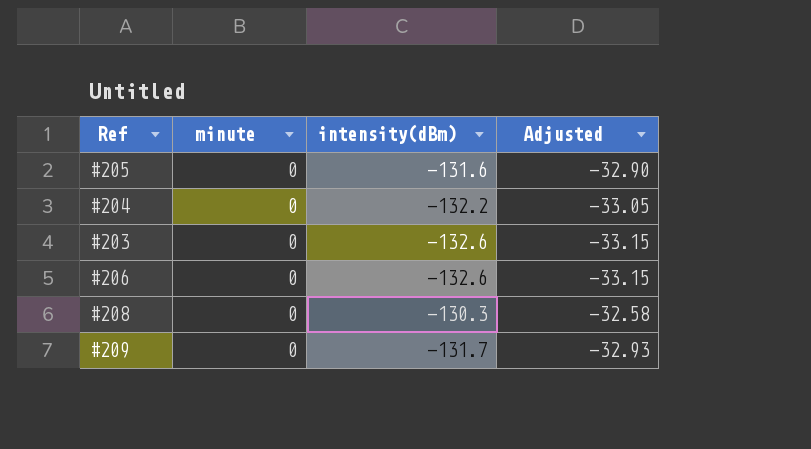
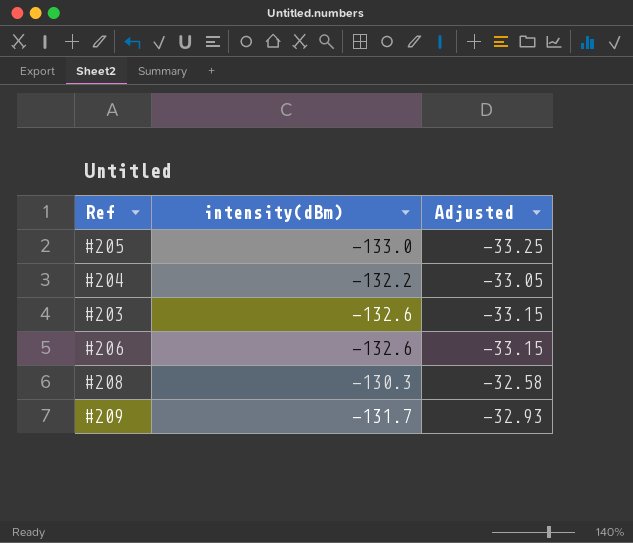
column minute | position: 2 -> none
#205 | intensity(dBm): -131.6 -> -133.0
#205 | Adjusted: -32.90 -> -33.25

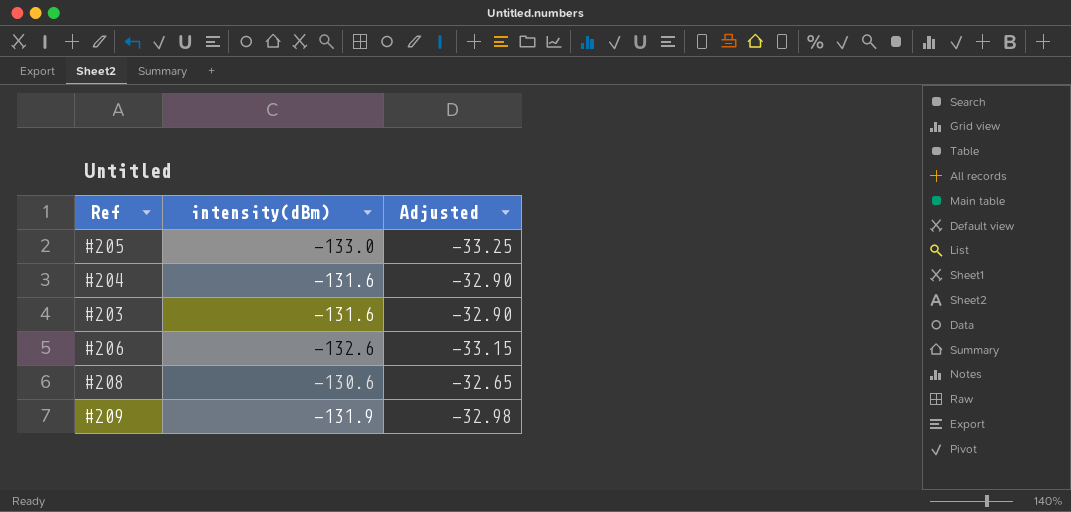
#204 | intensity(dBm): -132.2 -> -131.6
#204 | Adjusted: -33.05 -> -32.90
#203 | intensity(dBm): -132.6 -> -131.6
#203 | Adjusted: -33.15 -> -32.90
#208 | intensity(dBm): -130.3 -> -130.6
#208 | Adjusted: -32.58 -> -32.65
#209 | intensity(dBm): -131.7 -> -131.9
#209 | Adjusted: -32.93 -> -32.98

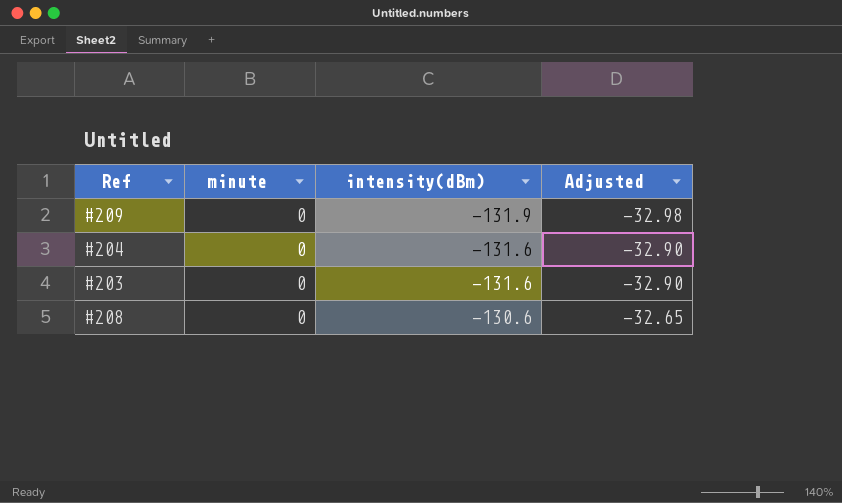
row order: none -> intensity(dBm) ascending
column minute | position: none -> 2
row #205: -133.0 | -33.25 -> none
row #206: -132.6 | -33.15 -> none

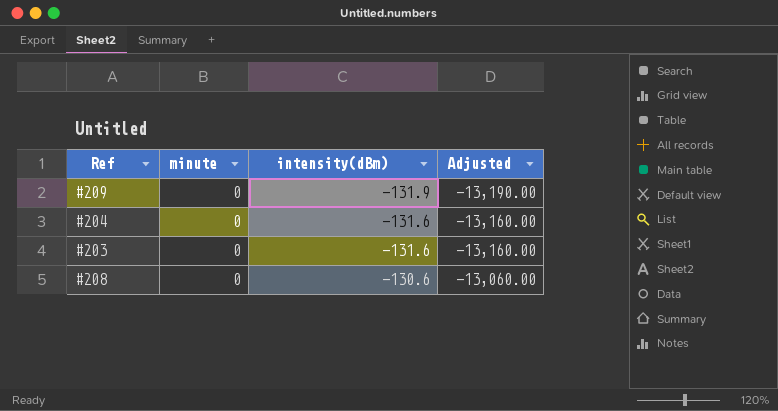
column Adjusted | formula: [intensity(dBm)] * 0.25 -> [intensity(dBm)] * 100

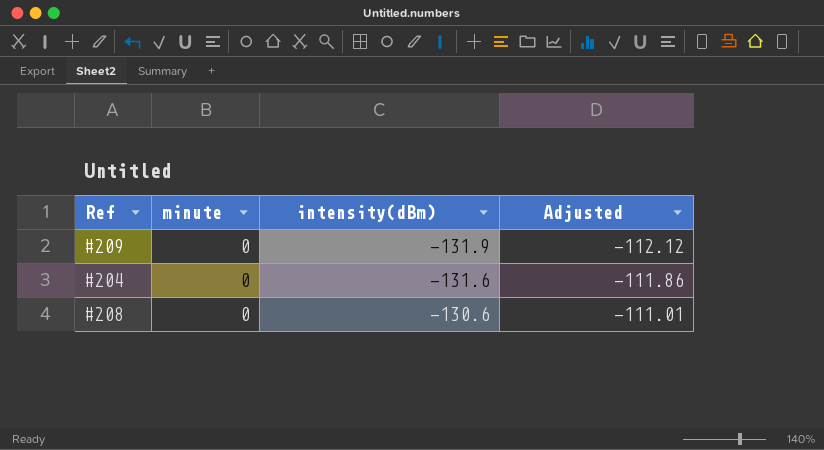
column Adjusted | formula: [intensity(dBm)] * 100 -> [intensity(dBm)] * 0.85
row #203: 0 | -131.6 | -13,160.00 -> none

